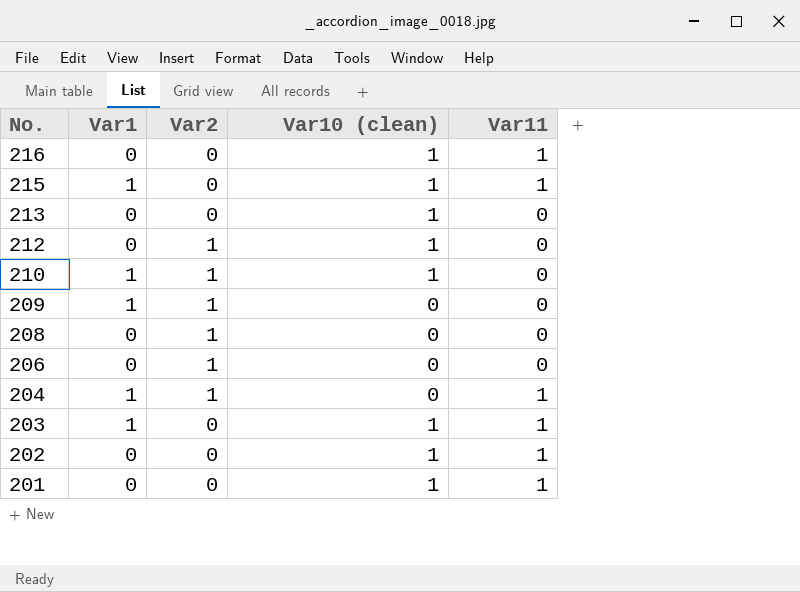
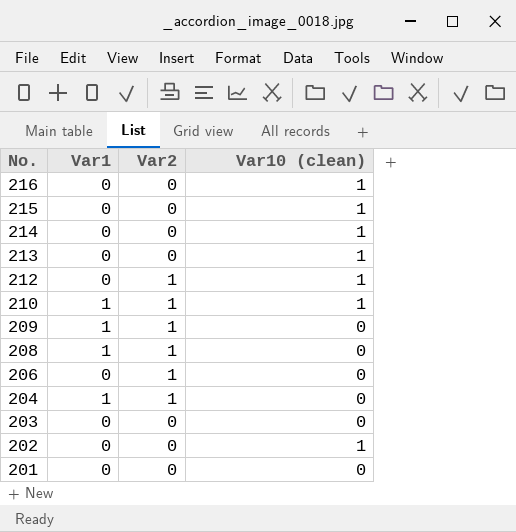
column Var11 | position: 5 -> none
215 | Var1: 1 -> 0
row 214: none -> 0 | 0 | 1
208 | Var1: 0 -> 1
203 | Var1: 1 -> 0
203 | Var10 (clean): 1 -> 0
201 | Var10 (clean): 1 -> 0

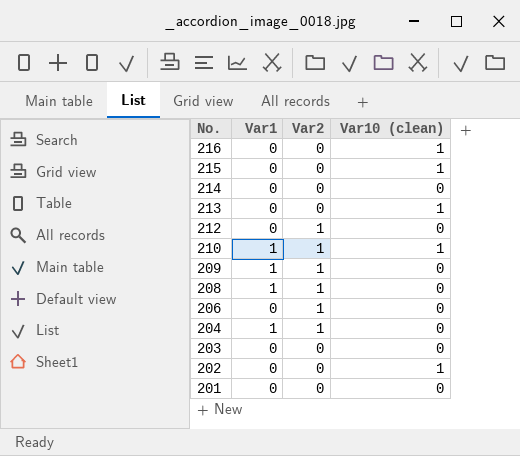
214 | Var10 (clean): 1 -> 0
212 | Var10 (clean): 1 -> 0

